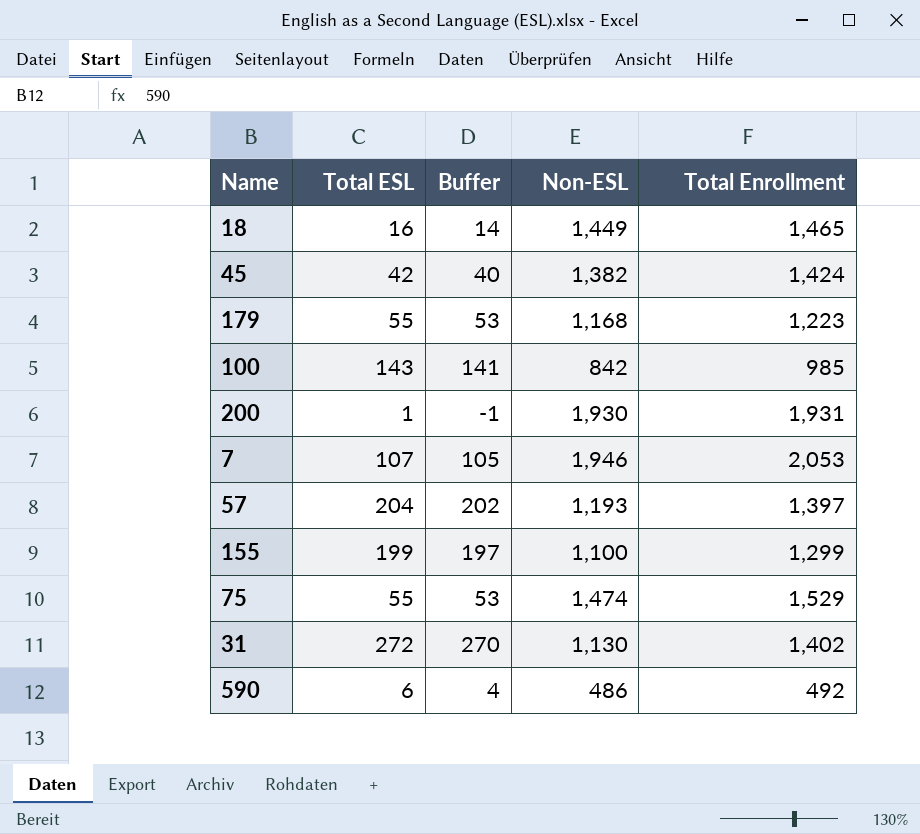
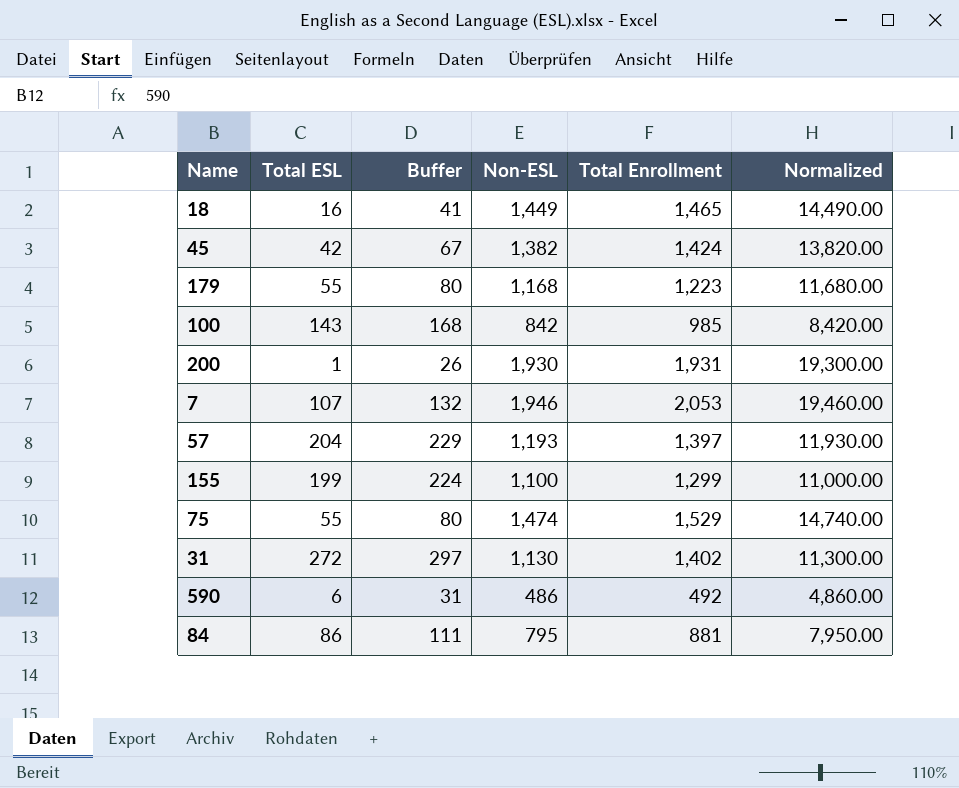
column Buffer | formula: [Total ESL] - 2 -> [Total ESL] + 25
column Normalized | formula: none -> [Non-ESL] * 10
row 84: none -> 86 | 111 | 795 | 881 | 7,950.00

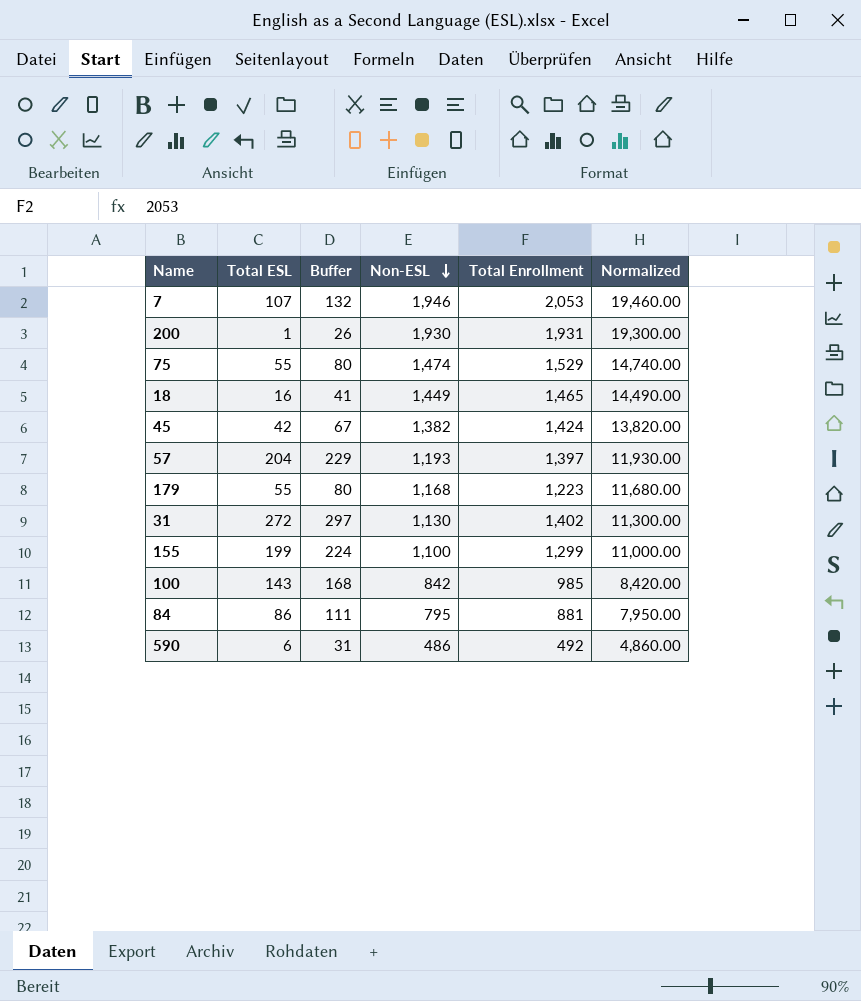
row order: none -> Non-ESL descending

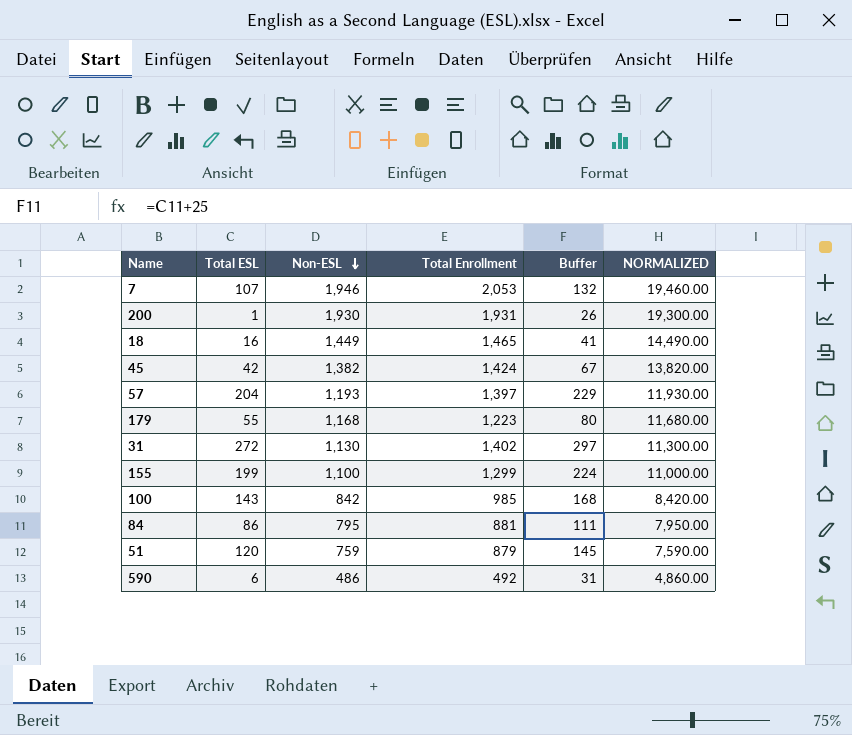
column Buffer | position: 3 -> 5
column name: Normalized -> NORMALIZED
row 75: 55 | 80 | 1,474 | 1,529 | 14,740.00 -> none
row 51: none -> 120 | 759 | 879 | 145 | 7,590.00

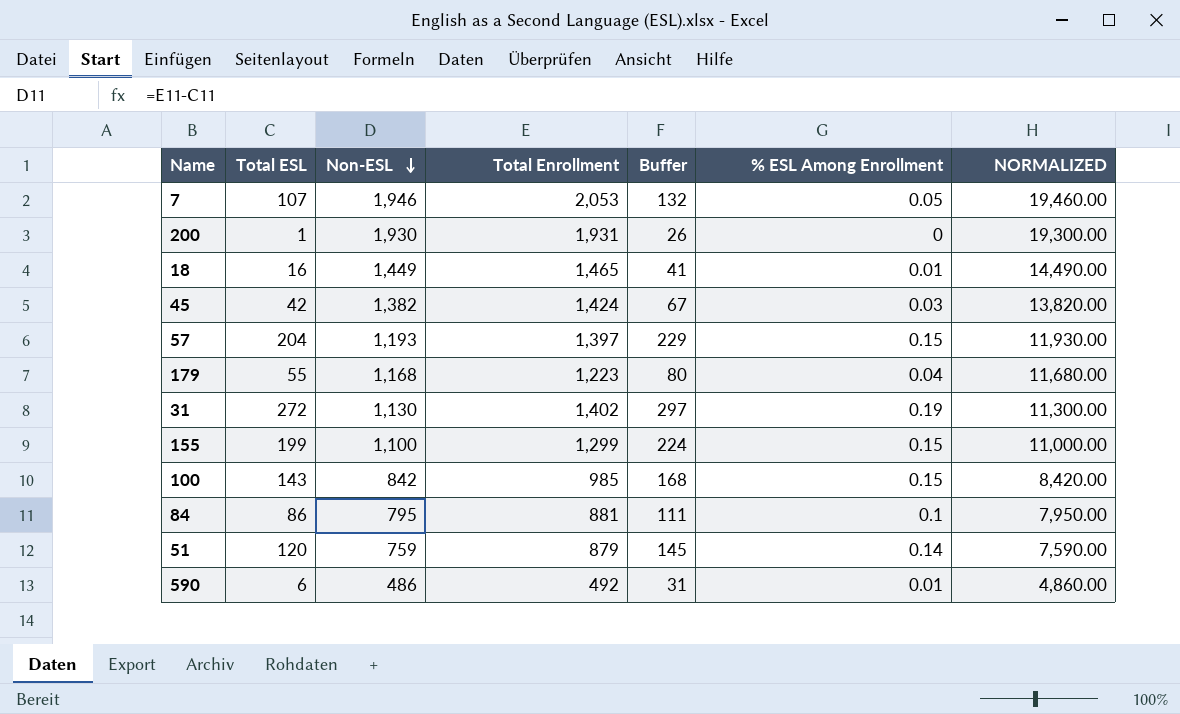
column % ESL Among Enrollment | formula: none -> [Total ESL] / [Total Enrollment]

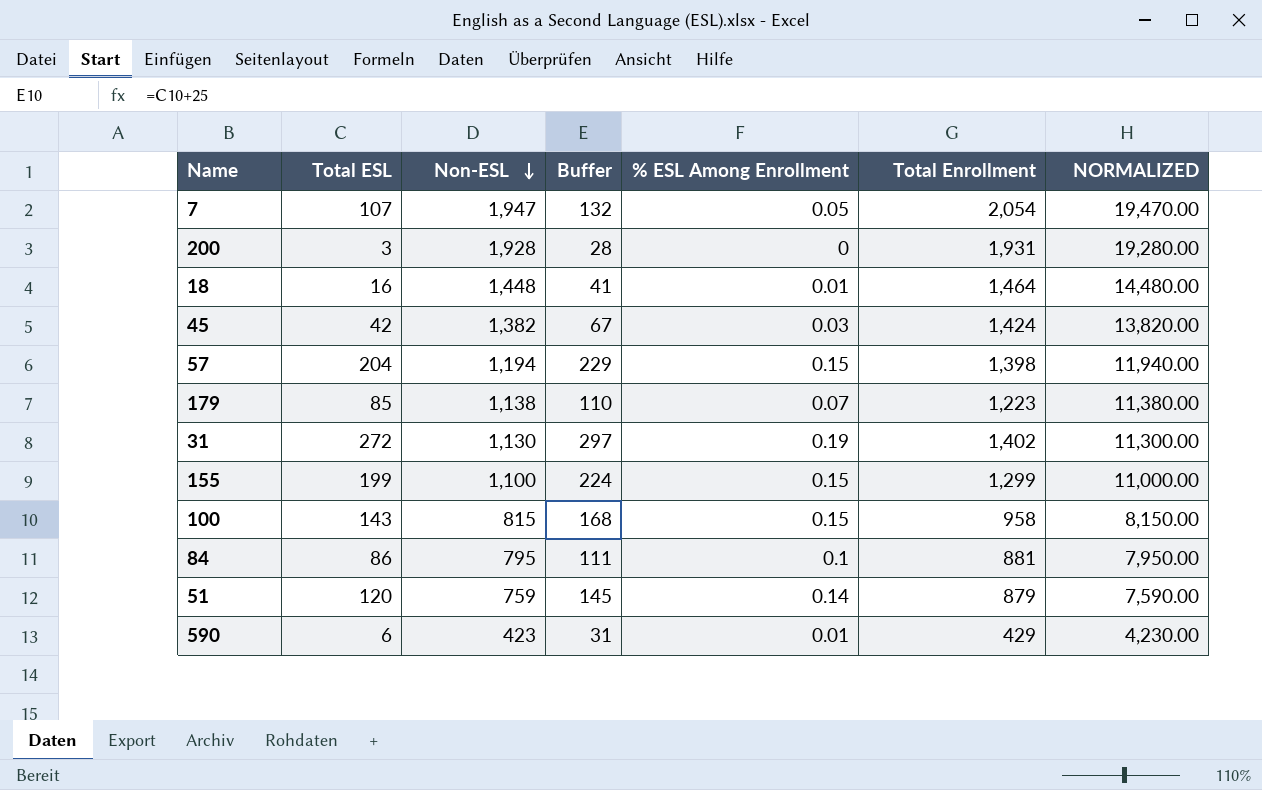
column Total Enrollment | position: 4 -> 6
7 | Non-ESL: 1,946 -> 1,947
7 | Total Enrollment: 2,053 -> 2,054
7 | NORMALIZED: 19,460.00 -> 19,470.00
200 | Total ESL: 1 -> 3
200 | Non-ESL: 1,930 -> 1,928
200 | Buffer: 26 -> 28
200 | NORMALIZED: 19,300.00 -> 19,280.00
18 | Non-ESL: 1,449 -> 1,448
18 | Total Enrollment: 1,465 -> 1,464
18 | NORMALIZED: 14,490.00 -> 14,480.00
57 | Non-ESL: 1,193 -> 1,194
57 | Total Enrollment: 1,397 -> 1,398
57 | NORMALIZED: 11,930.00 -> 11,940.00
179 | Total ESL: 55 -> 85
179 | Non-ESL: 1,168 -> 1,138
179 | Buffer: 80 -> 110
179 | % ESL Among Enrollment: 0.04 -> 0.07
179 | NORMALIZED: 11,680.00 -> 11,380.00
100 | Non-ESL: 842 -> 815
100 | Total Enrollment: 985 -> 958
100 | NORMALIZED: 8,420.00 -> 8,150.00
590 | Non-ESL: 486 -> 423
590 | Total Enrollment: 492 -> 429
590 | NORMALIZED: 4,860.00 -> 4,230.00

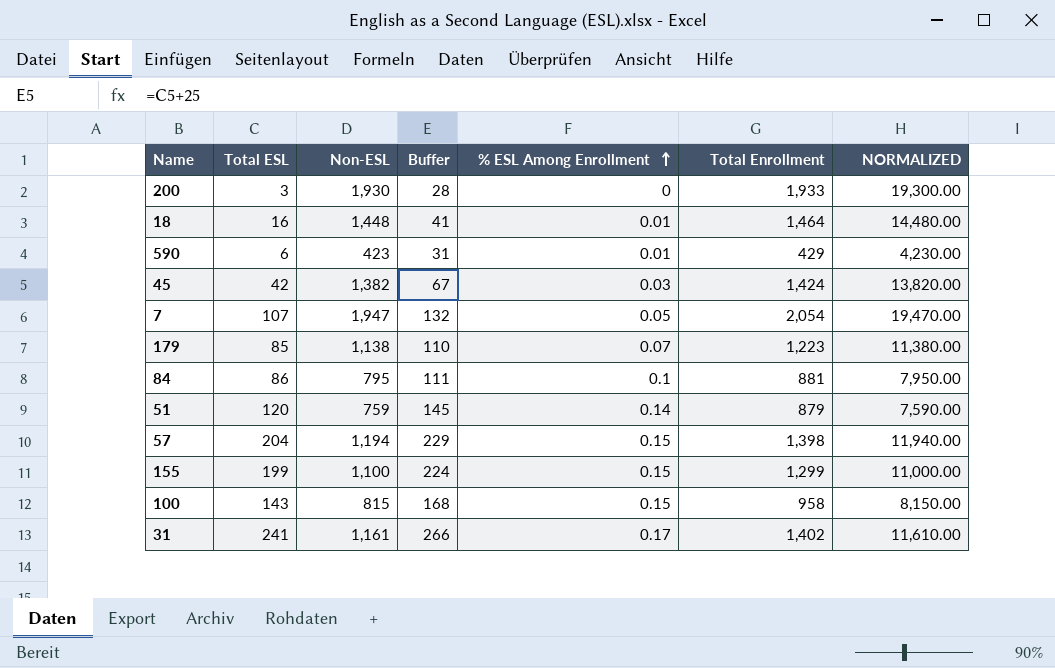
row order: Non-ESL descending -> % ESL Among Enrollment ascending
200 | Non-ESL: 1,928 -> 1,930
200 | Total Enrollment: 1,931 -> 1,933
200 | NORMALIZED: 19,280.00 -> 19,300.00
31 | Total ESL: 272 -> 241
31 | Non-ESL: 1,130 -> 1,161
31 | Buffer: 297 -> 266
31 | % ESL Among Enrollment: 0.19 -> 0.17
31 | NORMALIZED: 11,300.00 -> 11,610.00

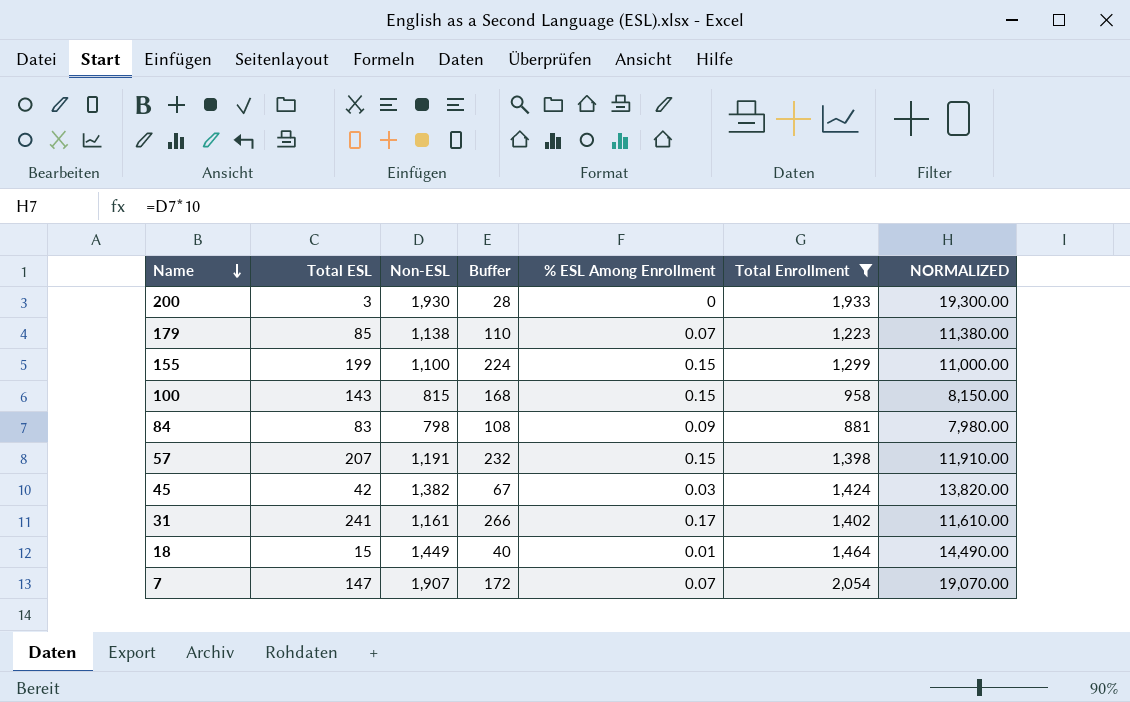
filter: none -> Total Enrollment >= 881
row order: % ESL Among Enrollment ascending -> Name descending
84 | Total ESL: 86 -> 83
84 | Non-ESL: 795 -> 798
84 | Buffer: 111 -> 108
84 | % ESL Among Enrollment: 0.1 -> 0.09
84 | NORMALIZED: 7,950.00 -> 7,980.00
57 | Total ESL: 204 -> 207
57 | Non-ESL: 1,194 -> 1,191
57 | Buffer: 229 -> 232
57 | NORMALIZED: 11,940.00 -> 11,910.00
18 | Total ESL: 16 -> 15
18 | Non-ESL: 1,448 -> 1,449
18 | Buffer: 41 -> 40
18 | NORMALIZED: 14,480.00 -> 14,490.00
7 | Total ESL: 107 -> 147
7 | Non-ESL: 1,947 -> 1,907
7 | Buffer: 132 -> 172
7 | % ESL Among Enrollment: 0.05 -> 0.07
7 | NORMALIZED: 19,470.00 -> 19,070.00

